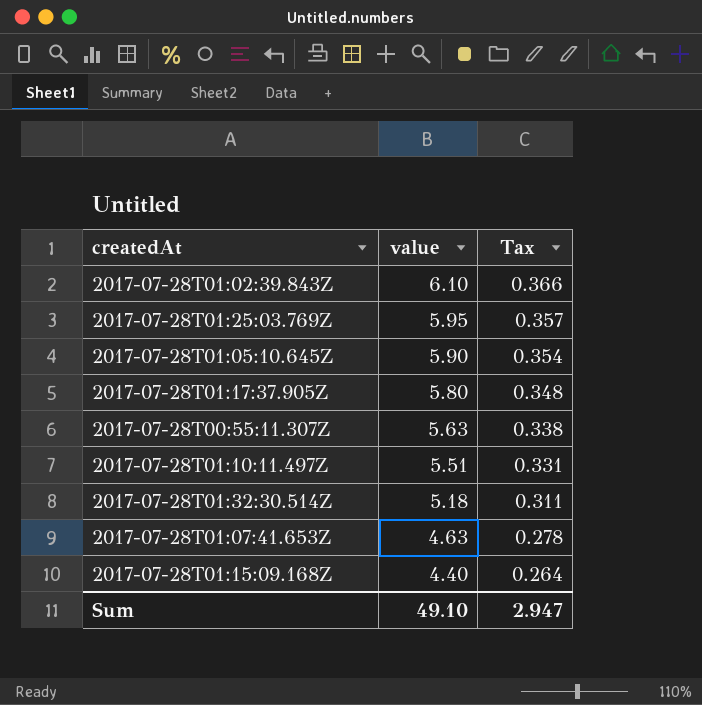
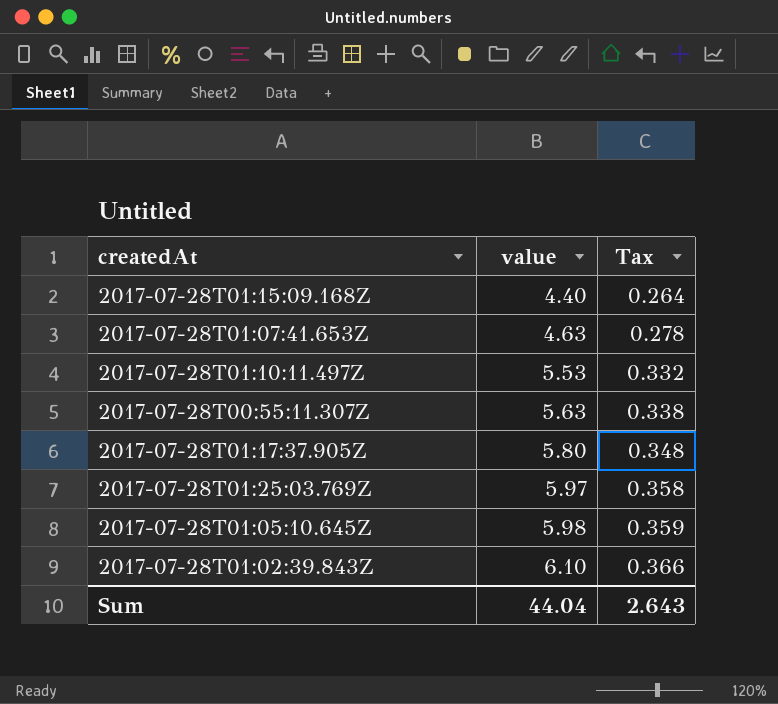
row order: value descending -> value ascending
row 2017-07-28T01:32:30.514Z: 5.18 | 0.311 -> none
2017-07-28T01:10:11.497Z | value: 5.51 -> 5.53
2017-07-28T01:10:11.497Z | Tax: 0.331 -> 0.332
2017-07-28T01:25:03.769Z | value: 5.95 -> 5.97
2017-07-28T01:25:03.769Z | Tax: 0.357 -> 0.358
2017-07-28T01:05:10.645Z | value: 5.90 -> 5.98
2017-07-28T01:05:10.645Z | Tax: 0.354 -> 0.359
Sum | value: 49.10 -> 44.04
Sum | Tax: 2.947 -> 2.643

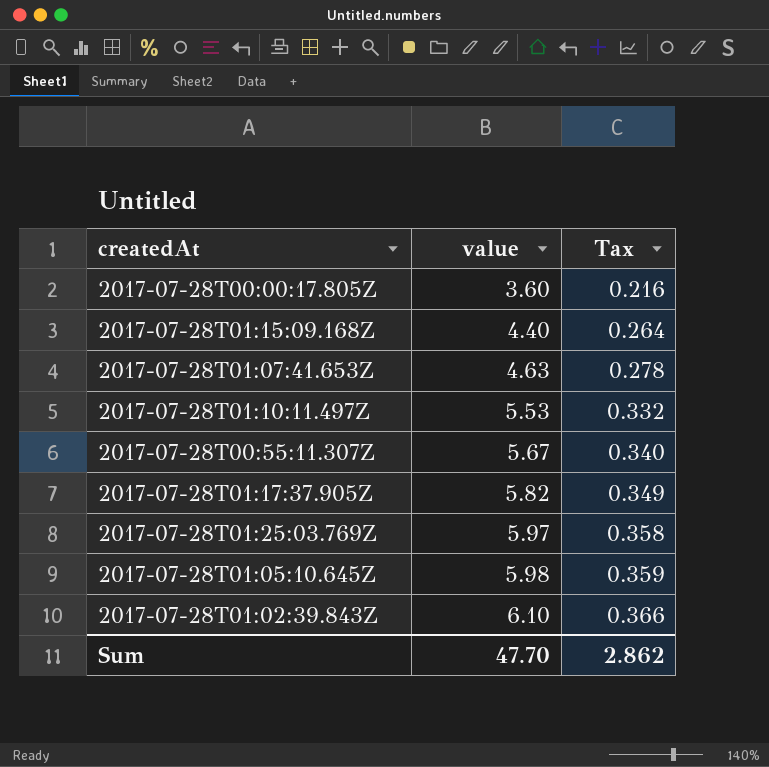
row 2017-07-28T00:00:17.805Z: none -> 3.60 | 0.216
2017-07-28T00:55:11.307Z | value: 5.63 -> 5.67
2017-07-28T00:55:11.307Z | Tax: 0.338 -> 0.340
2017-07-28T01:17:37.905Z | value: 5.80 -> 5.82
2017-07-28T01:17:37.905Z | Tax: 0.348 -> 0.349
Sum | value: 44.04 -> 47.70
Sum | Tax: 2.643 -> 2.862

